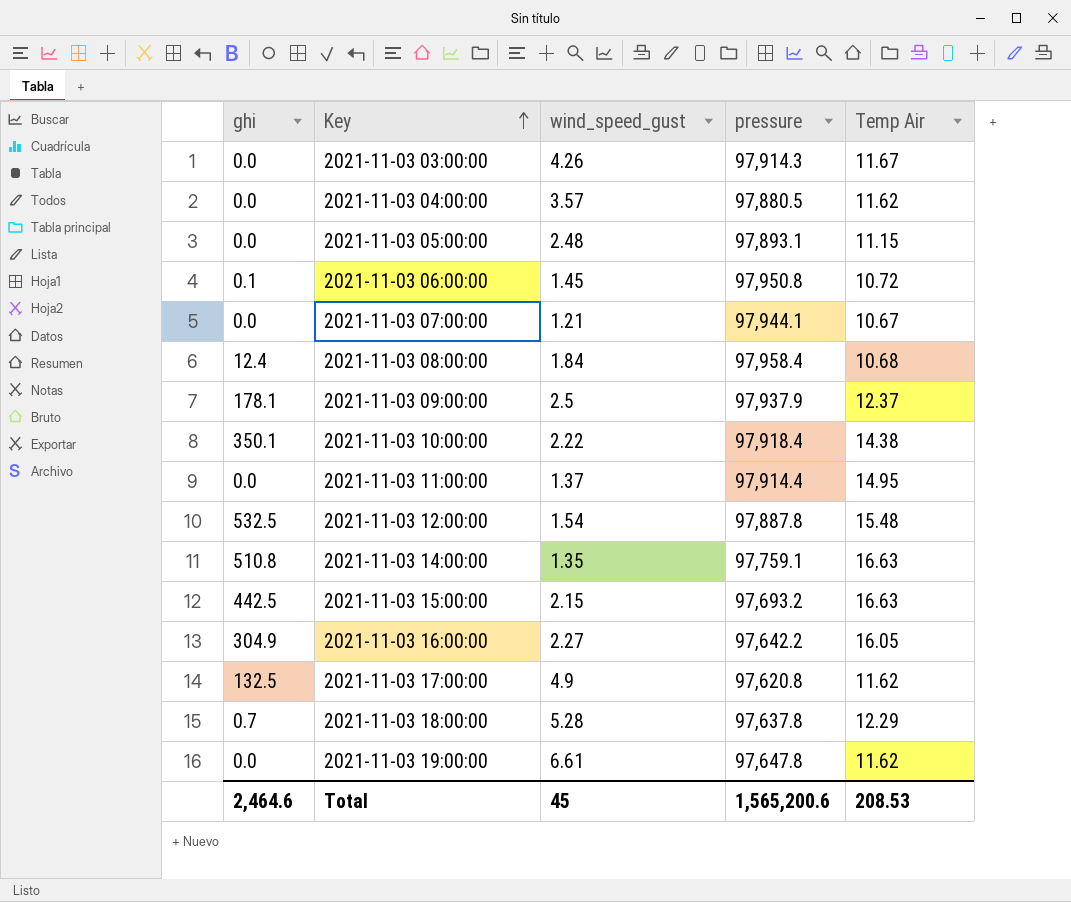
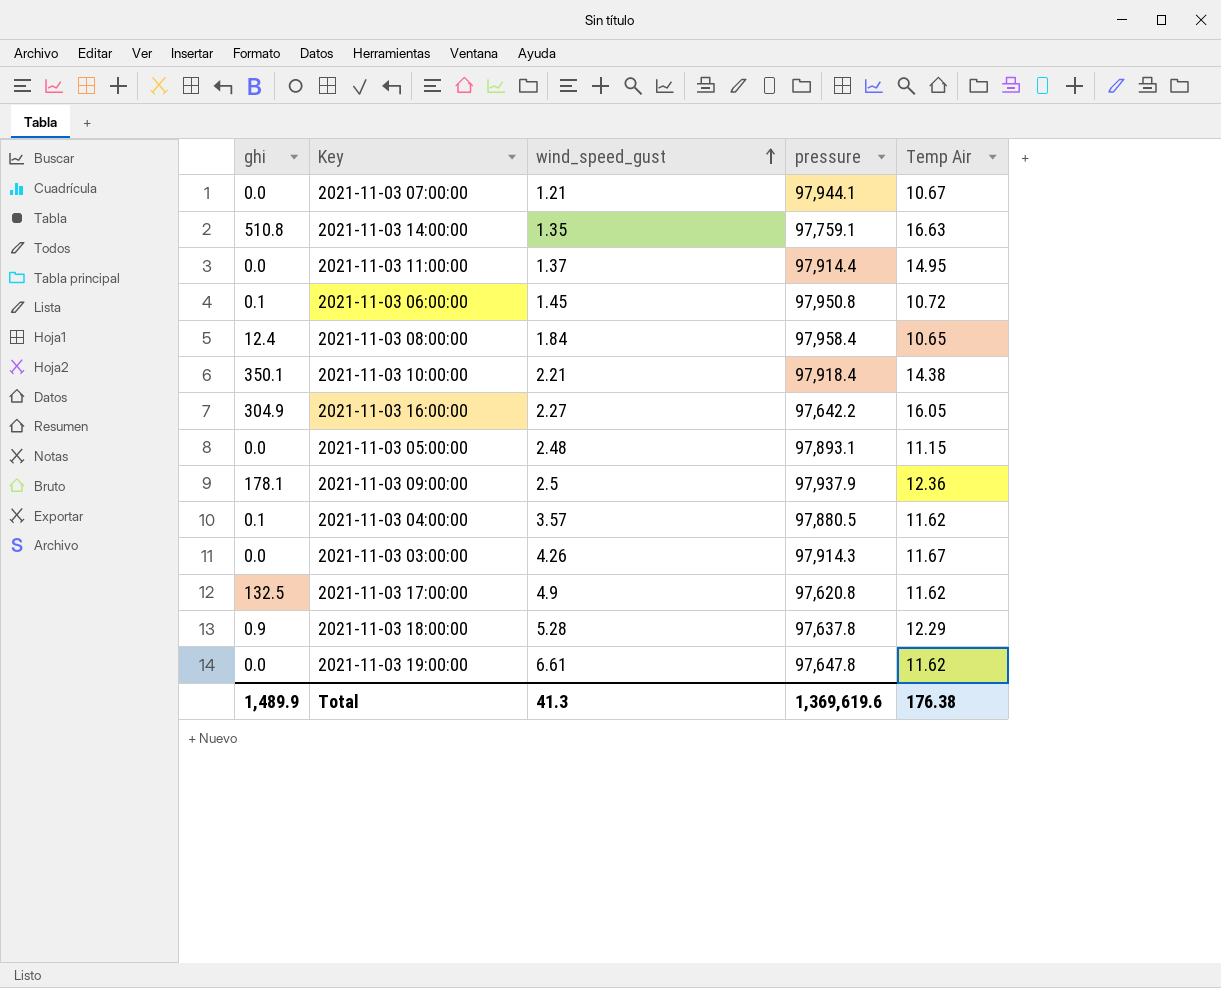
row order: Key ascending -> wind_speed_gust ascending
row 2021-11-03 12:00:00: 532.5 | 1.54 | 97,887.8 | 15.48 -> none
row 2021-11-03 15:00:00: 442.5 | 2.15 | 97,693.2 | 16.63 -> none
2021-11-03 08:00:00 | Temp Air: 10.68 -> 10.65
2021-11-03 10:00:00 | wind_speed_gust: 2.22 -> 2.21
2021-11-03 09:00:00 | Temp Air: 12.37 -> 12.36
2021-11-03 04:00:00 | ghi: 0.0 -> 0.1
2021-11-03 18:00:00 | ghi: 0.7 -> 0.9
Total | ghi: 2,464.6 -> 1,489.9
Total | wind_speed_gust: 45 -> 41.3
Total | pressure: 1,565,200.6 -> 1,369,619.6
Total | Temp Air: 208.53 -> 176.38

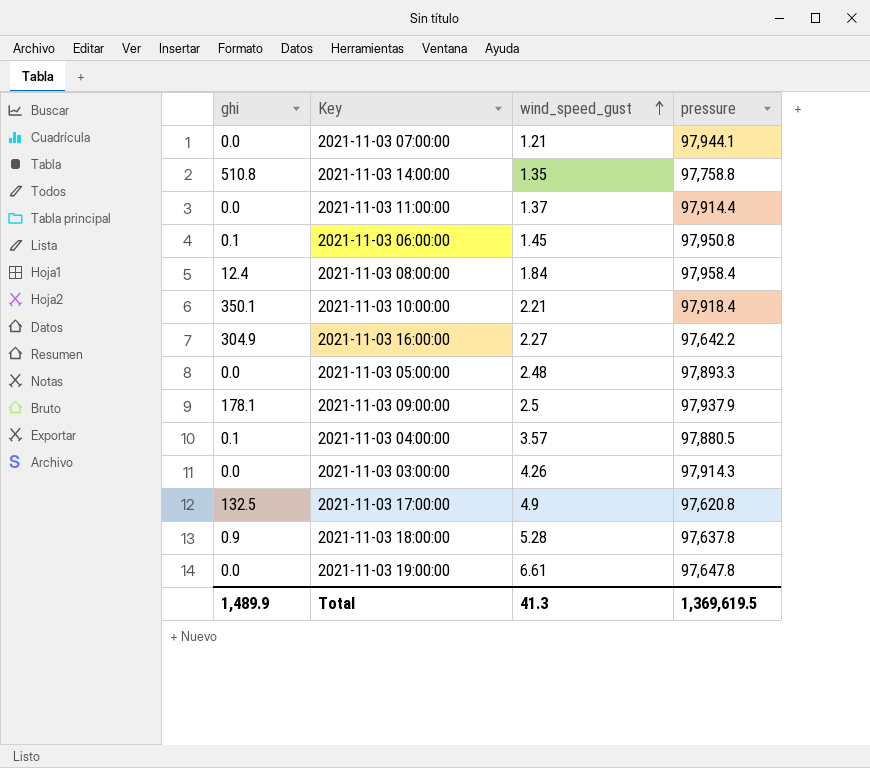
column Temp Air | position: 5 -> none
2021-11-03 14:00:00 | pressure: 97,759.1 -> 97,758.8
2021-11-03 05:00:00 | pressure: 97,893.1 -> 97,893.3
Total | pressure: 1,369,619.6 -> 1,369,619.5

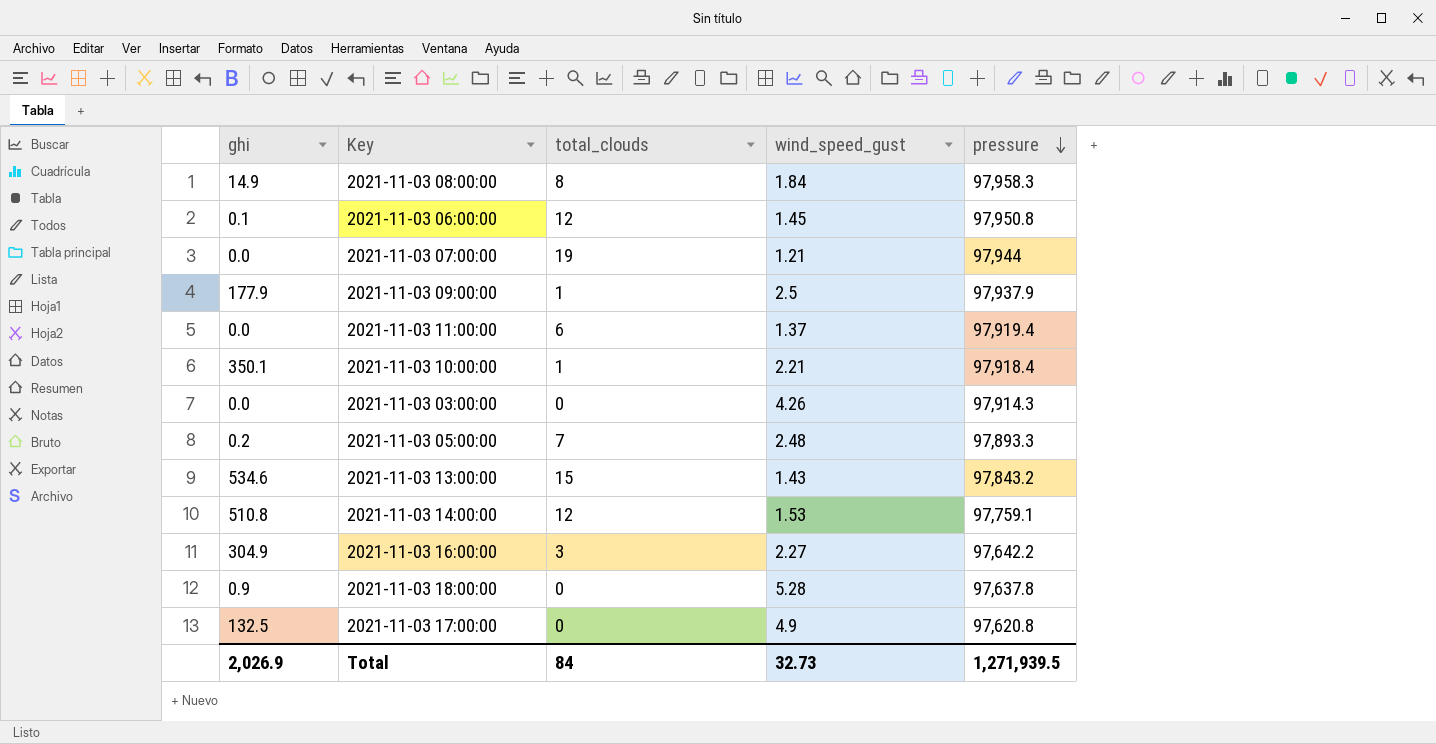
row order: wind_speed_gust ascending -> pressure descending
column total_clouds | position: none -> 3
row 2021-11-03 04:00:00: 0.1 | 3.57 | 97,880.5 -> none
row 2021-11-03 19:00:00: 0.0 | 6.61 | 97,647.8 -> none
2021-11-03 08:00:00 | ghi: 12.4 -> 14.9
2021-11-03 08:00:00 | pressure: 97,958.4 -> 97,958.3
2021-11-03 07:00:00 | pressure: 97,944.1 -> 97,944
2021-11-03 09:00:00 | ghi: 178.1 -> 177.9
2021-11-03 11:00:00 | pressure: 97,914.4 -> 97,919.4
2021-11-03 05:00:00 | ghi: 0.0 -> 0.2
row 2021-11-03 13:00:00: none -> 534.6 | 15 | 1.43 | 97,843.2
2021-11-03 14:00:00 | wind_speed_gust: 1.35 -> 1.53
2021-11-03 14:00:00 | pressure: 97,758.8 -> 97,759.1
Total | ghi: 1,489.9 -> 2,026.9
Total | wind_speed_gust: 41.3 -> 32.73
Total | pressure: 1,369,619.5 -> 1,271,939.5

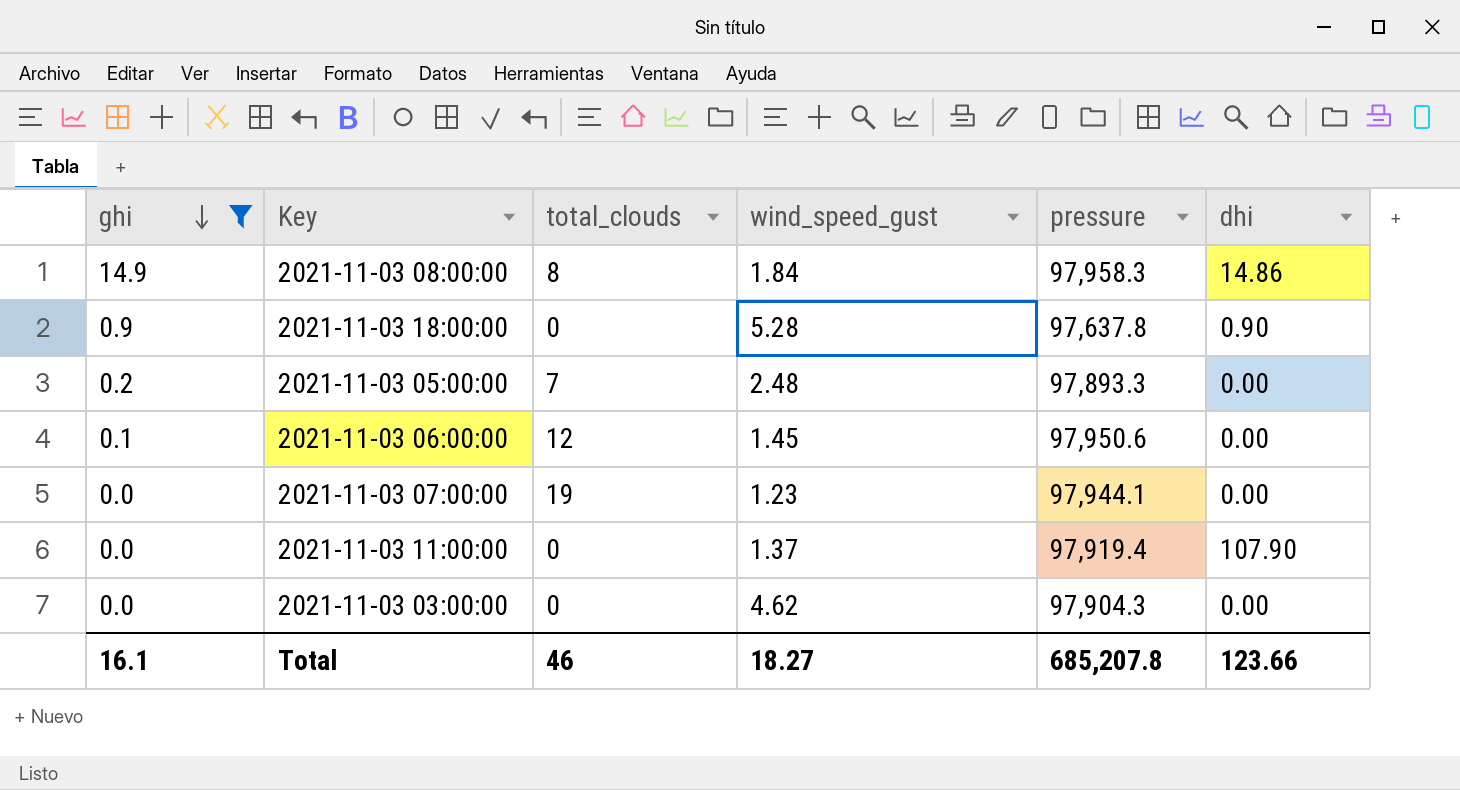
filter: none -> ghi <= 14.9
row order: pressure descending -> ghi descending
column dhi | position: none -> 6
2021-11-03 06:00:00 | pressure: 97,950.8 -> 97,950.6
2021-11-03 07:00:00 | wind_speed_gust: 1.21 -> 1.23
2021-11-03 07:00:00 | pressure: 97,944 -> 97,944.1
2021-11-03 11:00:00 | total_clouds: 6 -> 0
2021-11-03 03:00:00 | wind_speed_gust: 4.26 -> 4.62
2021-11-03 03:00:00 | pressure: 97,914.3 -> 97,904.3
Total | ghi: 2,026.9 -> 16.1
Total | total_clouds: 84 -> 46
Total | wind_speed_gust: 32.73 -> 18.27
Total | pressure: 1,271,939.5 -> 685,207.8

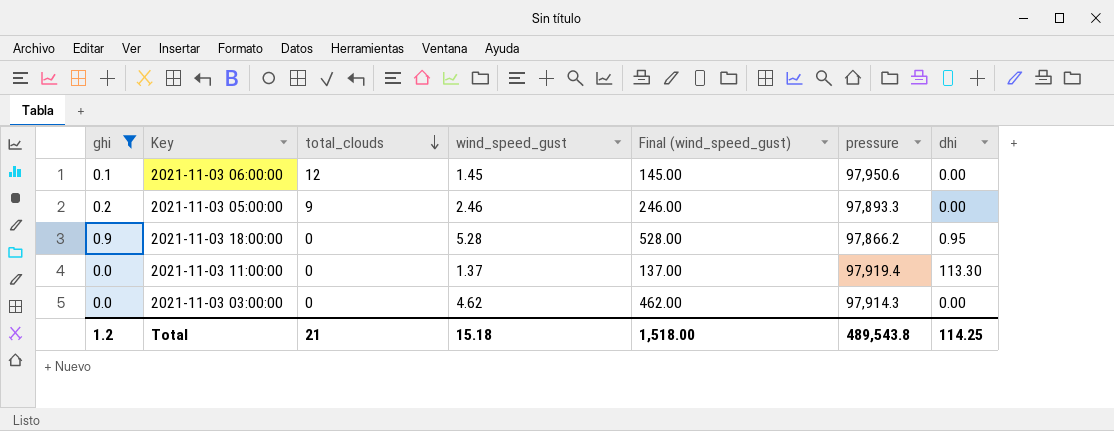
row order: ghi descending -> total_clouds descending
column Final (wind_speed_gust) | formula: none -> [wind_speed_gust] * 100
row 2021-11-03 08:00:00: 14.9 | 8 | 1.84 | 97,958.3 | 14.86 -> none
row 2021-11-03 07:00:00: 0.0 | 19 | 1.23 | 97,944.1 | 0.00 -> none
2021-11-03 05:00:00 | total_clouds: 7 -> 9
2021-11-03 05:00:00 | wind_speed_gust: 2.48 -> 2.46
2021-11-03 18:00:00 | pressure: 97,637.8 -> 97,866.2
2021-11-03 18:00:00 | dhi: 0.90 -> 0.95
2021-11-03 11:00:00 | dhi: 107.90 -> 113.30
2021-11-03 03:00:00 | pressure: 97,904.3 -> 97,914.3
Total | ghi: 16.1 -> 1.2
Total | total_clouds: 46 -> 21
Total | wind_speed_gust: 18.27 -> 15.18
Total | pressure: 685,207.8 -> 489,543.8
Total | dhi: 123.66 -> 114.25

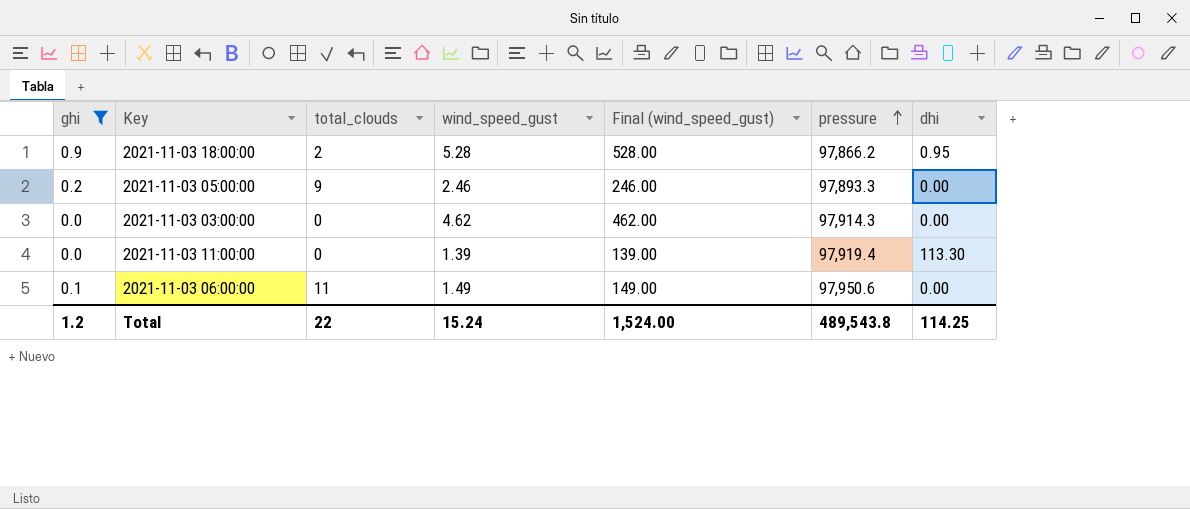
row order: total_clouds descending -> pressure ascending
2021-11-03 18:00:00 | total_clouds: 0 -> 2
2021-11-03 11:00:00 | wind_speed_gust: 1.37 -> 1.39
2021-11-03 11:00:00 | Final (wind_speed_gust): 137.00 -> 139.00
2021-11-03 06:00:00 | total_clouds: 12 -> 11
2021-11-03 06:00:00 | wind_speed_gust: 1.45 -> 1.49
2021-11-03 06:00:00 | Final (wind_speed_gust): 145.00 -> 149.00
Total | total_clouds: 21 -> 22
Total | wind_speed_gust: 15.18 -> 15.24
Total | Final (wind_speed_gust): 1,518.00 -> 1,524.00

